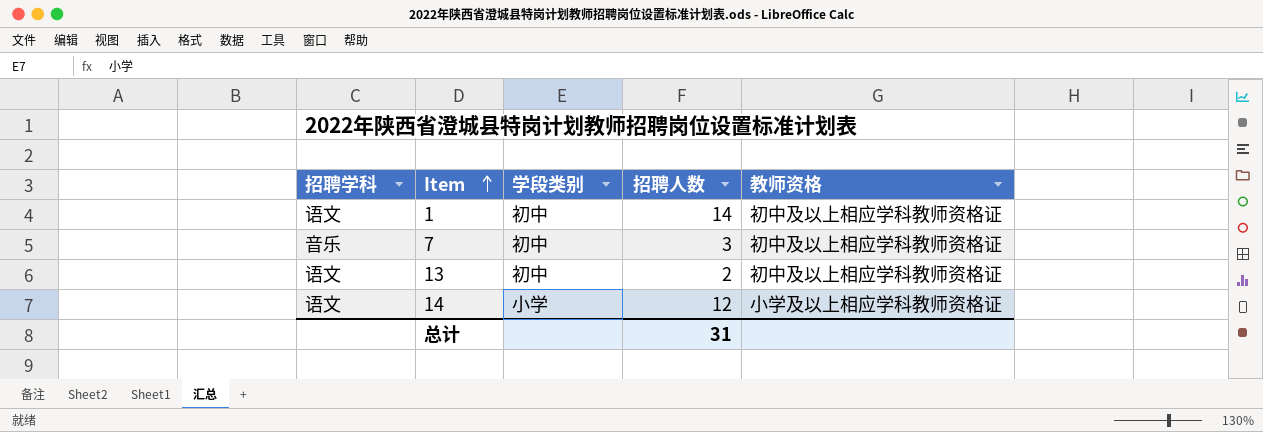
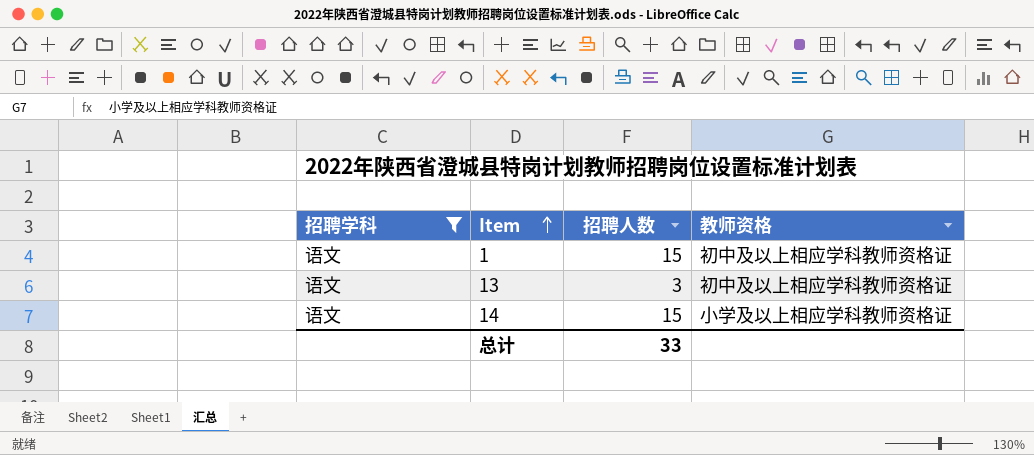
filter: none -> 招聘学科 = 语文
column 学段类别 | position: 3 -> none
1 | 招聘人数: 14 -> 15
13 | 招聘人数: 2 -> 3
14 | 招聘人数: 12 -> 15
总计 | 招聘人数: 31 -> 33

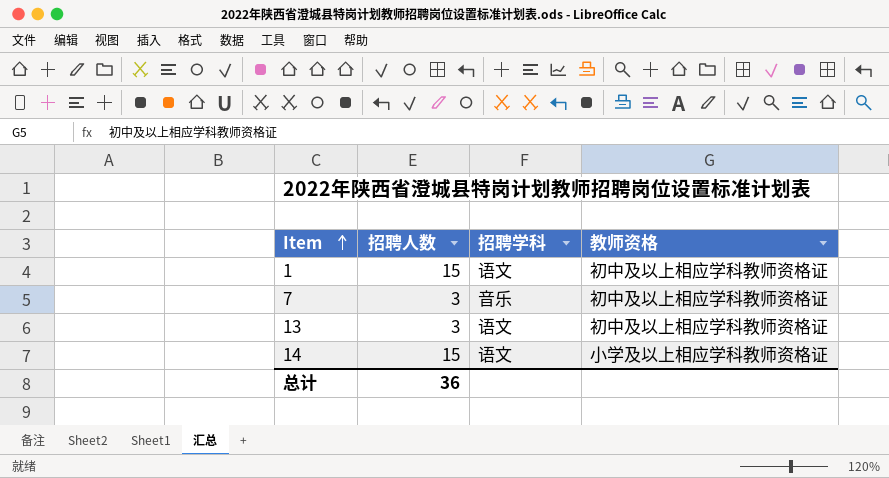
filter: 招聘学科 = 语文 -> none
column 招聘学科 | position: 1 -> 3
总计 | 招聘人数: 33 -> 36

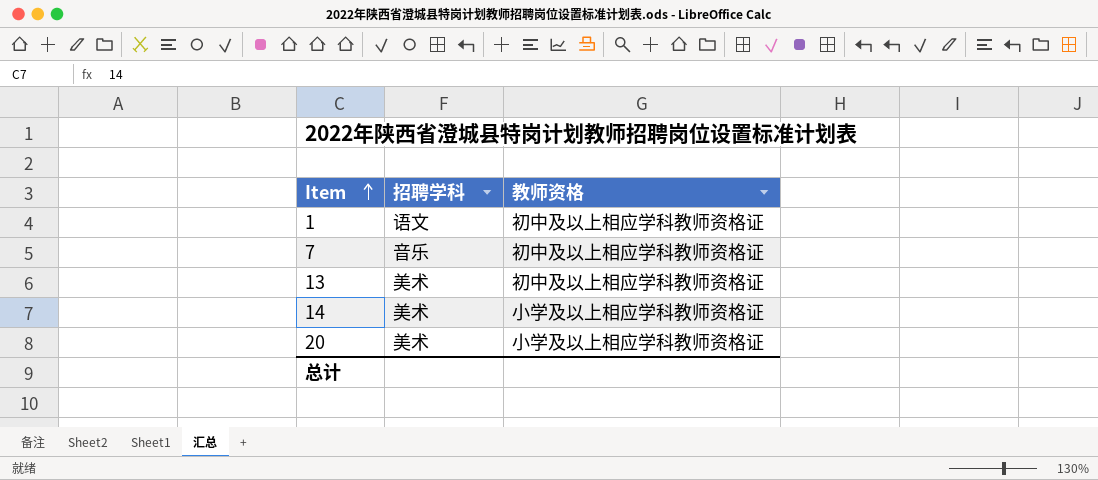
column 招聘人数 | position: 2 -> none
13 | 招聘学科: 语文 -> 美术
14 | 招聘学科: 语文 -> 美术
row 20: none -> 美术 | 小学及以上相应学科教师资格证

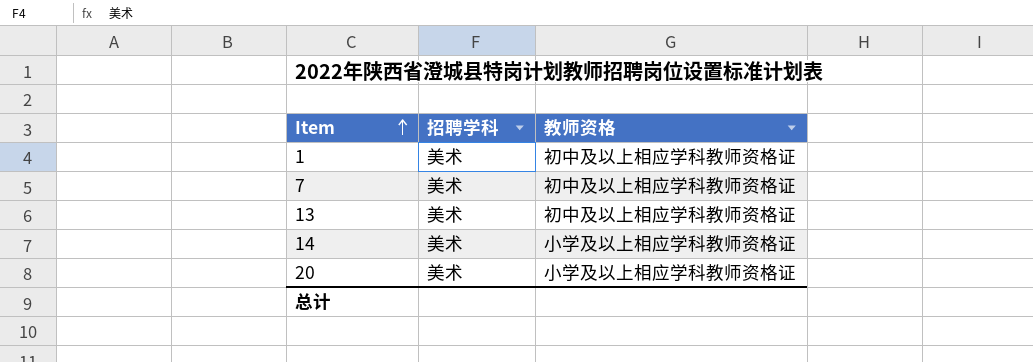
1 | 招聘学科: 语文 -> 美术
7 | 招聘学科: 音乐 -> 美术

